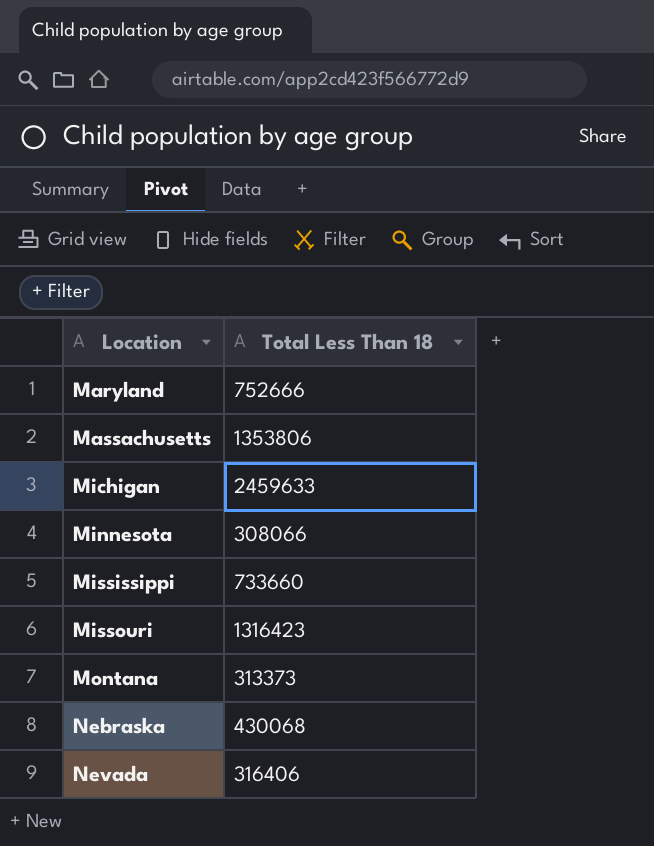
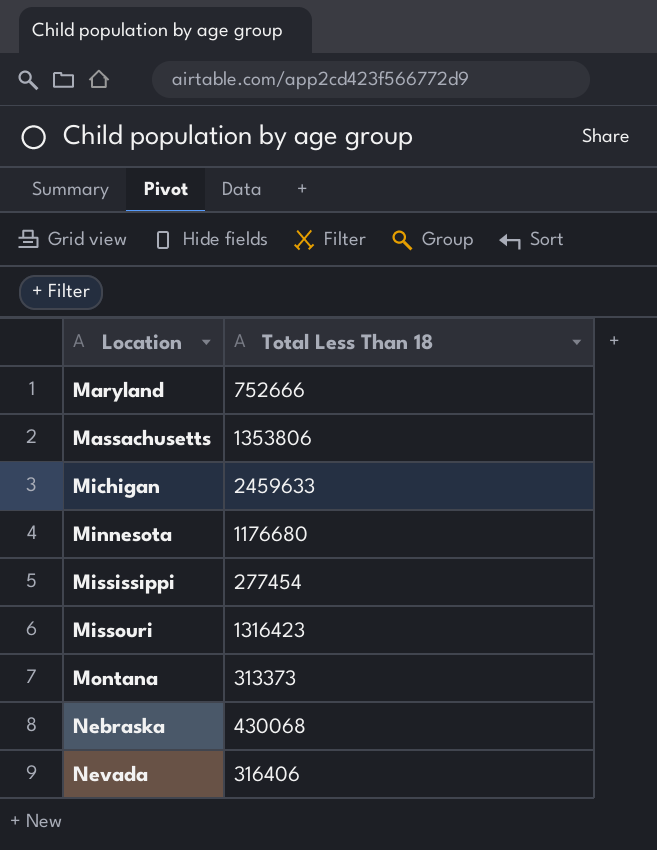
Minnesota | Total Less Than 18: 308066 -> 1176680
Mississippi | Total Less Than 18: 733660 -> 277454

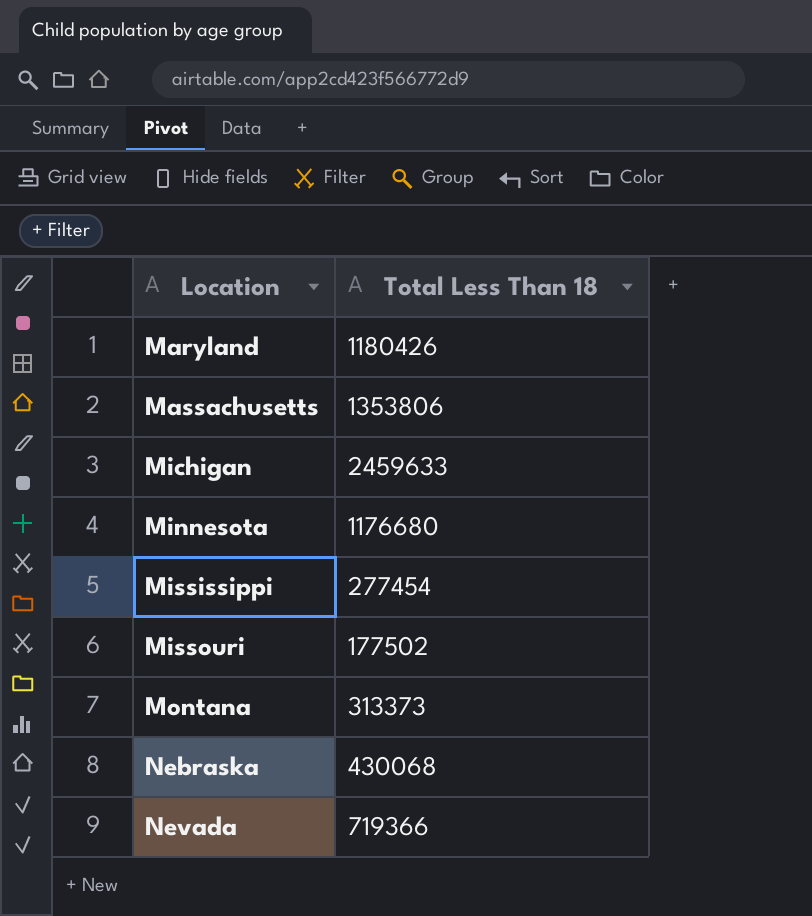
Maryland | Total Less Than 18: 752666 -> 1180426
Missouri | Total Less Than 18: 1316423 -> 177502
Nevada | Total Less Than 18: 316406 -> 719366

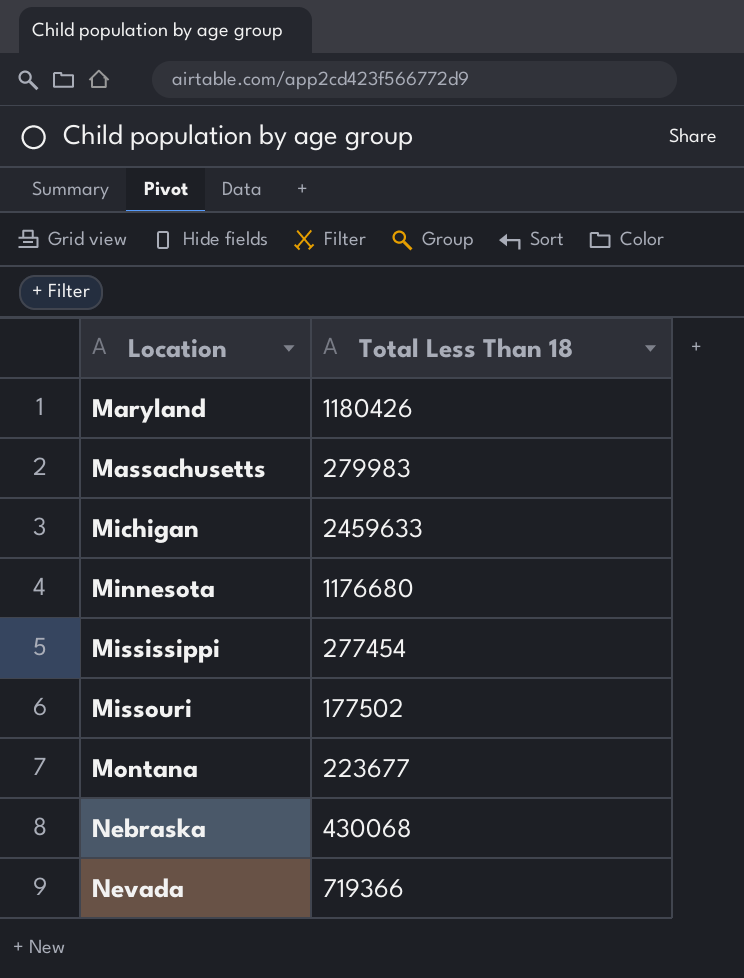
Massachusetts | Total Less Than 18: 1353806 -> 279983
Montana | Total Less Than 18: 313373 -> 223677

